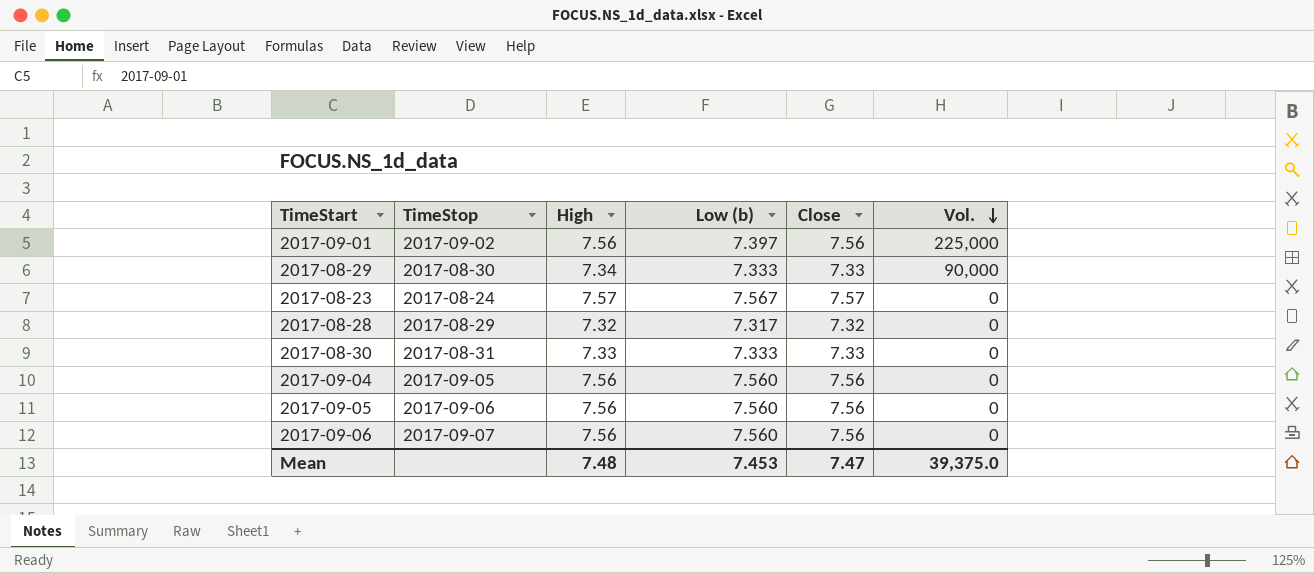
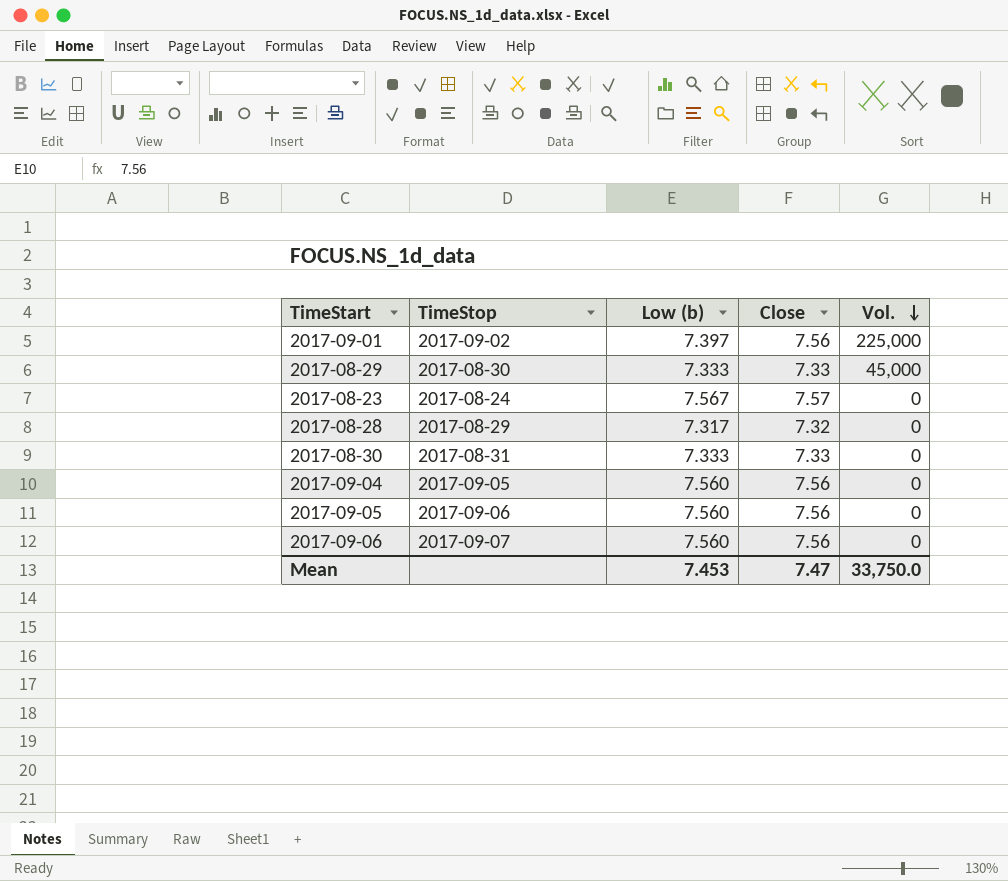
column High | position: 3 -> none
2017-08-29 | Vol.: 90,000 -> 45,000
Mean | Vol.: 39,375.0 -> 33,750.0

